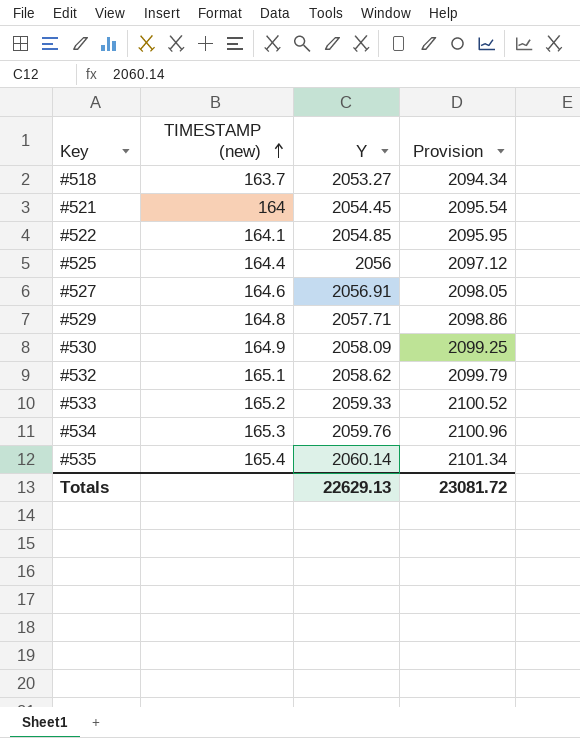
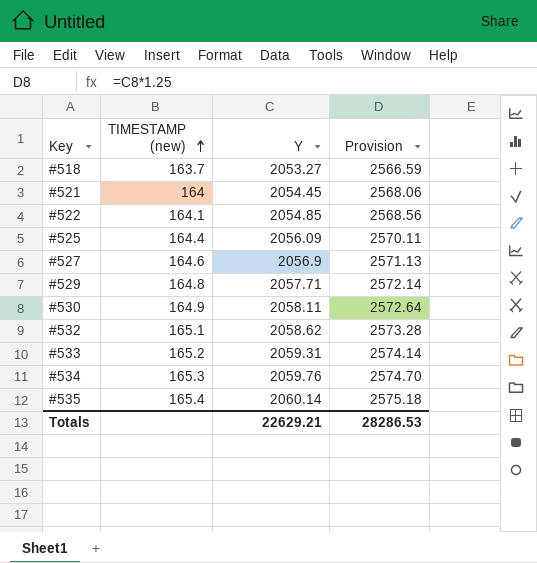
column Provision | formula: [Y] * 1.02 -> [Y] * 1.25
#525 | Y: 2056 -> 2056.09
#527 | Y: 2056.91 -> 2056.9
#530 | Y: 2058.09 -> 2058.11
#533 | Y: 2059.33 -> 2059.31
Totals | Y: 22629.13 -> 22629.21
Totals | Provision: 23081.72 -> 28286.53

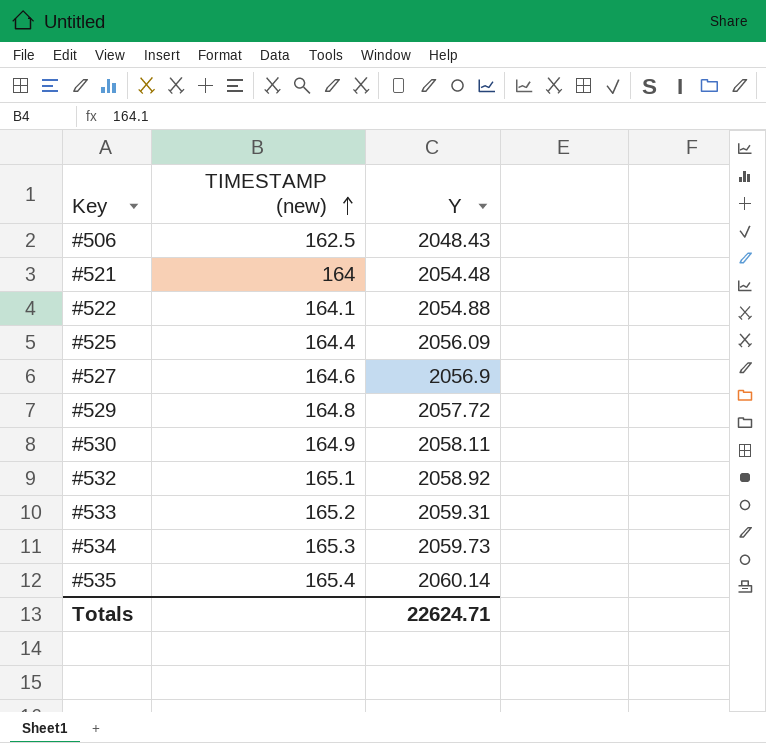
column Provision | formula: [Y] * 1.25 -> none
row #518: 163.7 | 2053.27 | 2566.59 -> none
row #506: none -> 162.5 | 2048.43
#521 | Y: 2054.45 -> 2054.48
#522 | Y: 2054.85 -> 2054.88
#529 | Y: 2057.71 -> 2057.72
#532 | Y: 2058.62 -> 2058.92
#534 | Y: 2059.76 -> 2059.73
Totals | Y: 22629.21 -> 22624.71

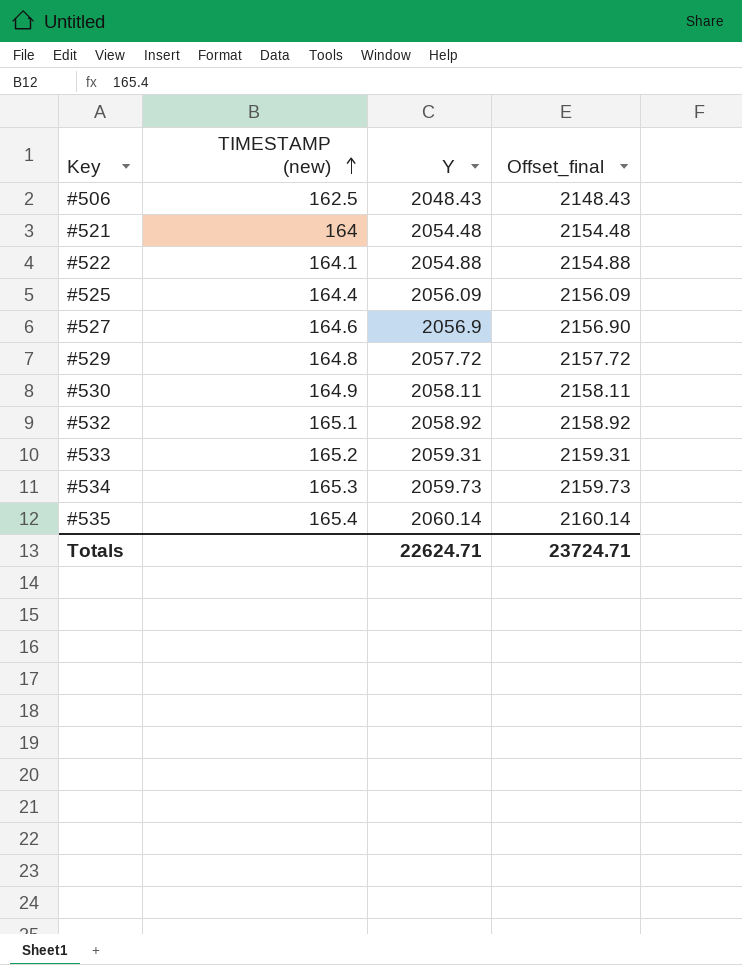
column Offset_final | formula: none -> [Y] + 100

